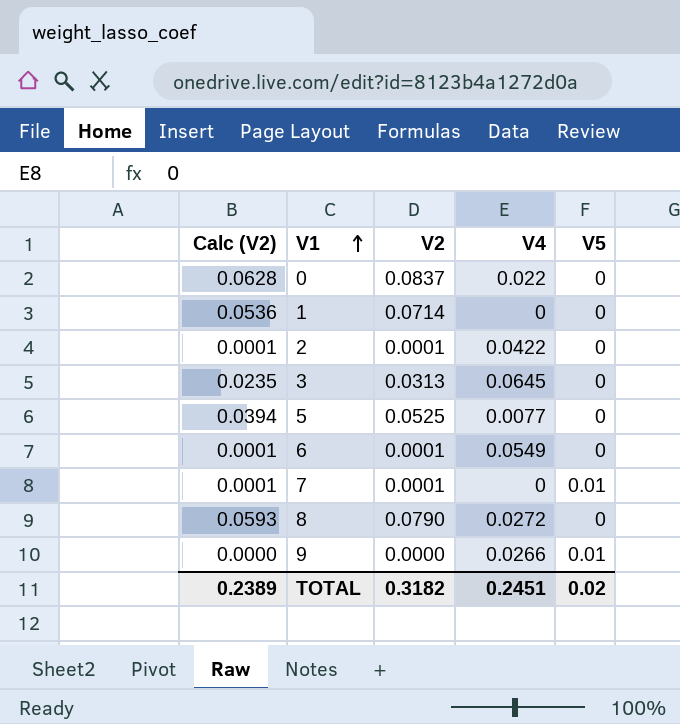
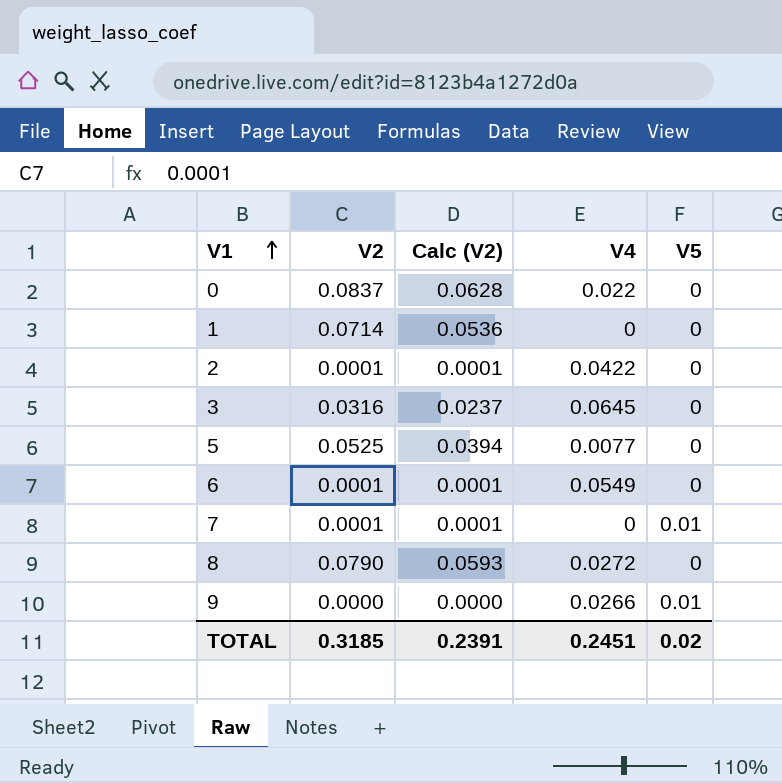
column Calc (V2) | position: 1 -> 3
3 | V2: 0.0313 -> 0.0316
3 | Calc (V2): 0.0235 -> 0.0237
TOTAL | V2: 0.3182 -> 0.3185
TOTAL | Calc (V2): 0.2389 -> 0.2391

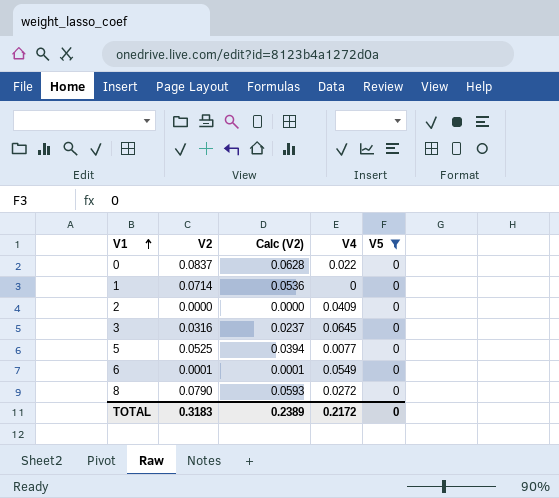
filter: none -> V5 = 0
2 | V2: 0.0001 -> 0.0000
2 | Calc (V2): 0.0001 -> 0.0000
2 | V4: 0.0422 -> 0.0409
TOTAL | V2: 0.3185 -> 0.3183
TOTAL | Calc (V2): 0.2391 -> 0.2389
TOTAL | V4: 0.2451 -> 0.2172
TOTAL | V5: 0.02 -> 0

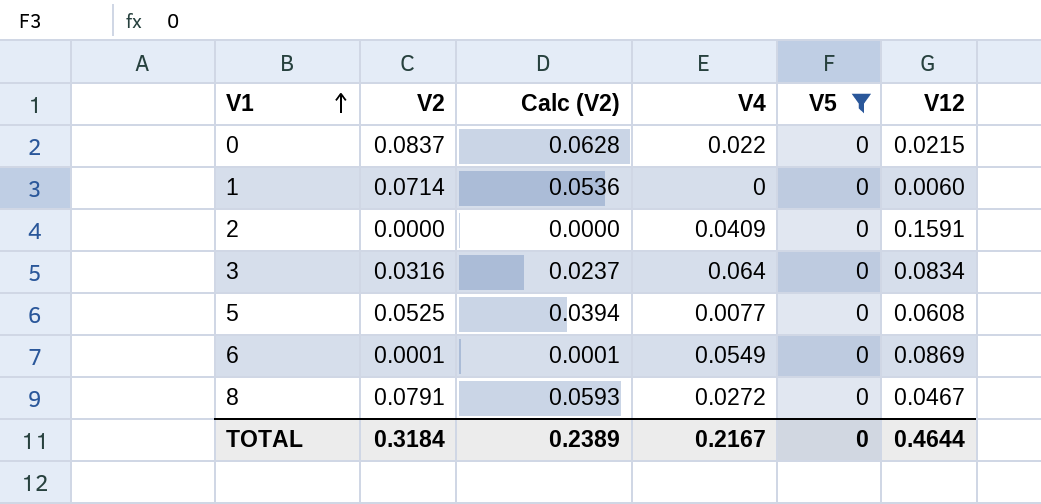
column V12 | position: none -> 6
3 | V4: 0.0645 -> 0.064
8 | V2: 0.0790 -> 0.0791
TOTAL | V2: 0.3183 -> 0.3184
TOTAL | V4: 0.2172 -> 0.2167

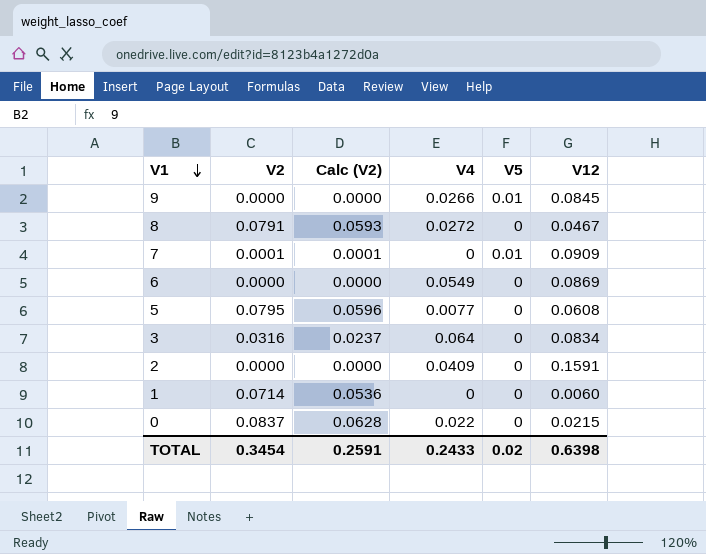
filter: V5 = 0 -> none
row order: V1 ascending -> V1 descending
6 | V2: 0.0001 -> 0.0000
6 | Calc (V2): 0.0001 -> 0.0000
5 | V2: 0.0525 -> 0.0795
5 | Calc (V2): 0.0394 -> 0.0596
TOTAL | V2: 0.3184 -> 0.3454
TOTAL | Calc (V2): 0.2389 -> 0.2591
TOTAL | V4: 0.2167 -> 0.2433
TOTAL | V5: 0 -> 0.02
TOTAL | V12: 0.4644 -> 0.6398

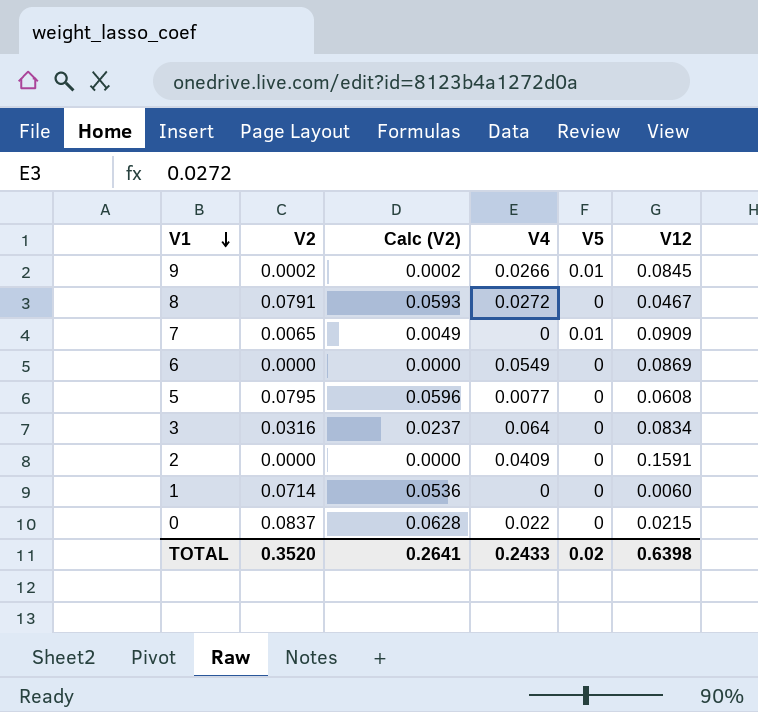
9 | V2: 0.0000 -> 0.0002
9 | Calc (V2): 0.0000 -> 0.0002
7 | V2: 0.0001 -> 0.0065
7 | Calc (V2): 0.0001 -> 0.0049
TOTAL | V2: 0.3454 -> 0.3520
TOTAL | Calc (V2): 0.2591 -> 0.2641

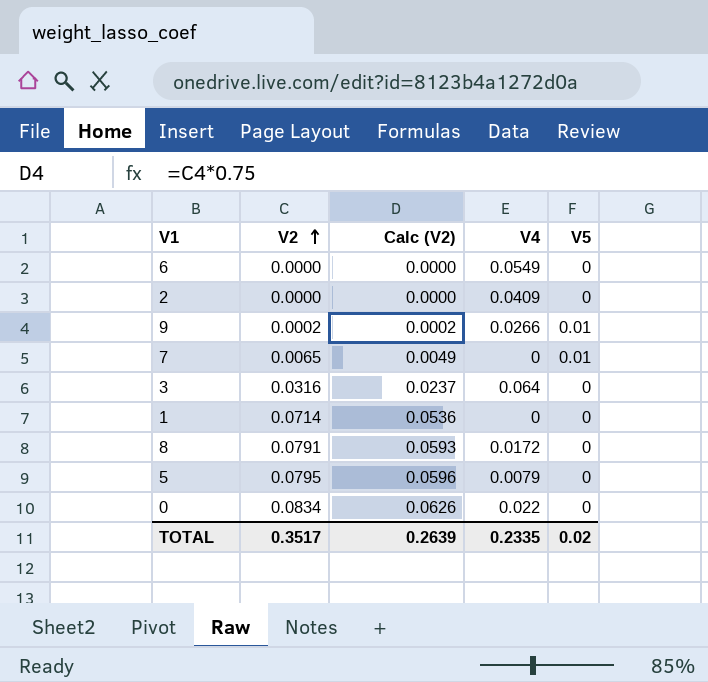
row order: V1 descending -> V2 ascending
column V12 | position: 6 -> none
8 | V4: 0.0272 -> 0.0172
5 | V4: 0.0077 -> 0.0079
0 | V2: 0.0837 -> 0.0834
0 | Calc (V2): 0.0628 -> 0.0626
TOTAL | V2: 0.3520 -> 0.3517
TOTAL | Calc (V2): 0.2641 -> 0.2639
TOTAL | V4: 0.2433 -> 0.2335

